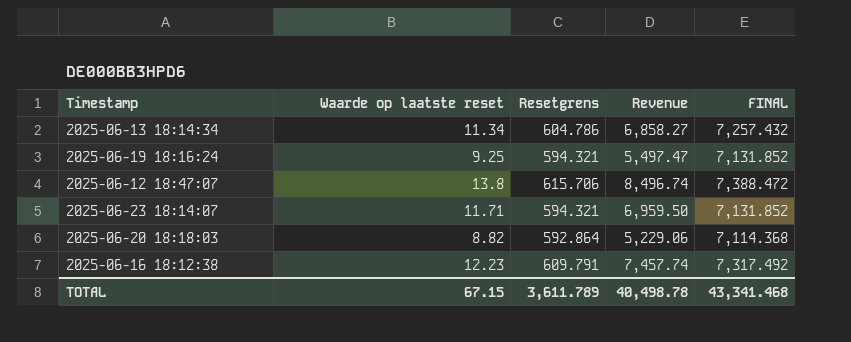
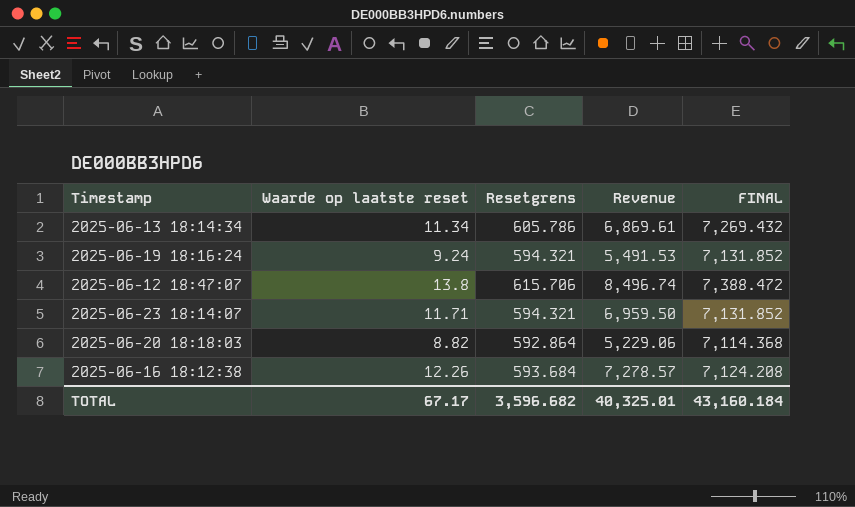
2025-06-13 18:14:34 | Resetgrens: 604.786 -> 605.786
2025-06-13 18:14:34 | Revenue: 6,858.27 -> 6,869.61
2025-06-13 18:14:34 | FINAL: 7,257.432 -> 7,269.432
2025-06-19 18:16:24 | Waarde op laatste reset: 9.25 -> 9.24
2025-06-19 18:16:24 | Revenue: 5,497.47 -> 5,491.53
2025-06-16 18:12:38 | Waarde op laatste reset: 12.23 -> 12.26
2025-06-16 18:12:38 | Resetgrens: 609.791 -> 593.684
2025-06-16 18:12:38 | Revenue: 7,457.74 -> 7,278.57
2025-06-16 18:12:38 | FINAL: 7,317.492 -> 7,124.208
TOTAL | Waarde op laatste reset: 67.15 -> 67.17
TOTAL | Resetgrens: 3,611.789 -> 3,596.682
TOTAL | Revenue: 40,498.78 -> 40,325.01
TOTAL | FINAL: 43,341.468 -> 43,160.184

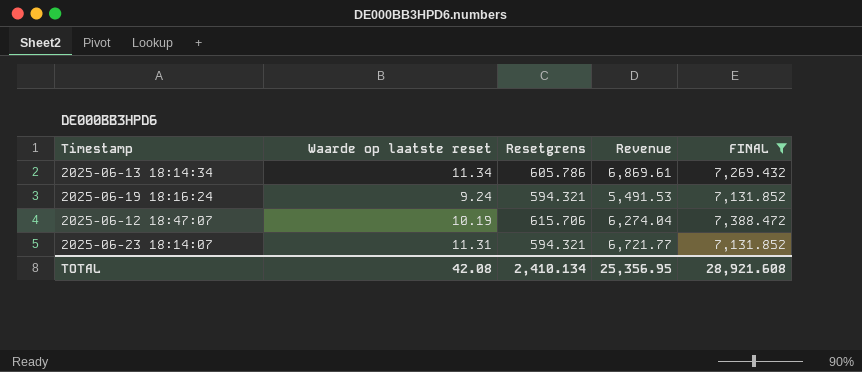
filter: none -> FINAL >= 7,131.852
2025-06-12 18:47:07 | Waarde op laatste reset: 13.8 -> 10.19
2025-06-12 18:47:07 | Revenue: 8,496.74 -> 6,274.04
2025-06-23 18:14:07 | Waarde op laatste reset: 11.71 -> 11.31
2025-06-23 18:14:07 | Revenue: 6,959.50 -> 6,721.77
TOTAL | Waarde op laatste reset: 67.17 -> 42.08
TOTAL | Resetgrens: 3,596.682 -> 2,410.134
TOTAL | Revenue: 40,325.01 -> 25,356.95
TOTAL | FINAL: 43,160.184 -> 28,921.608

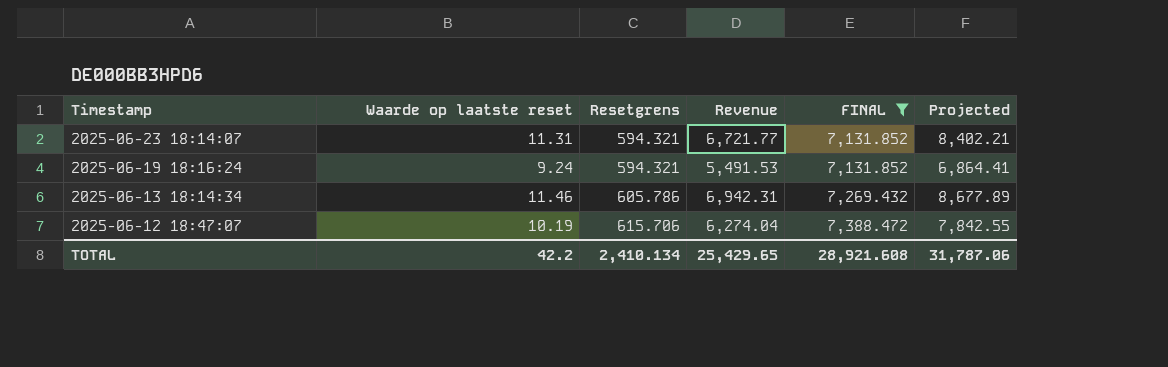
row order: none -> Timestamp descending
column Projected | formula: none -> [Revenue] * 1.25
2025-06-13 18:14:34 | Waarde op laatste reset: 11.34 -> 11.46
2025-06-13 18:14:34 | Revenue: 6,869.61 -> 6,942.31
TOTAL | Waarde op laatste reset: 42.08 -> 42.2
TOTAL | Revenue: 25,356.95 -> 25,429.65

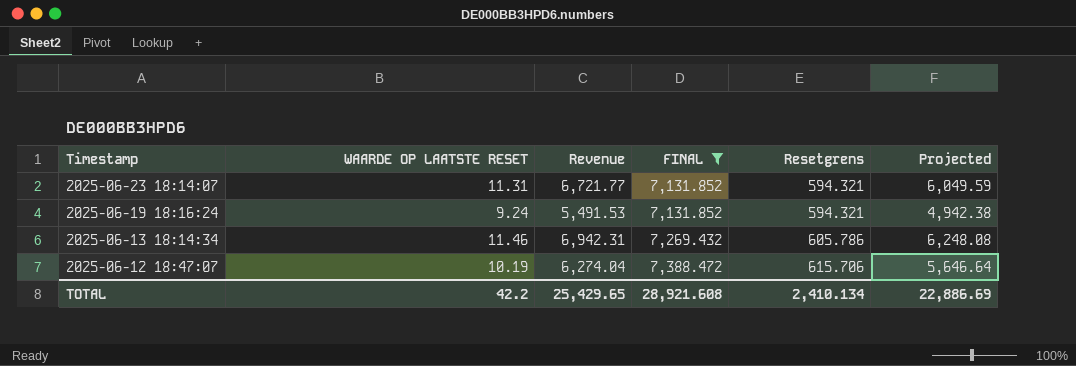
column name: Waarde op laatste reset -> WAARDE OP LAATSTE RESET
column Resetgrens | position: 3 -> 5
column Projected | formula: [Revenue] * 1.25 -> [Revenue] * 0.9
TOTAL | Projected: 31,787.06 -> 22,886.69

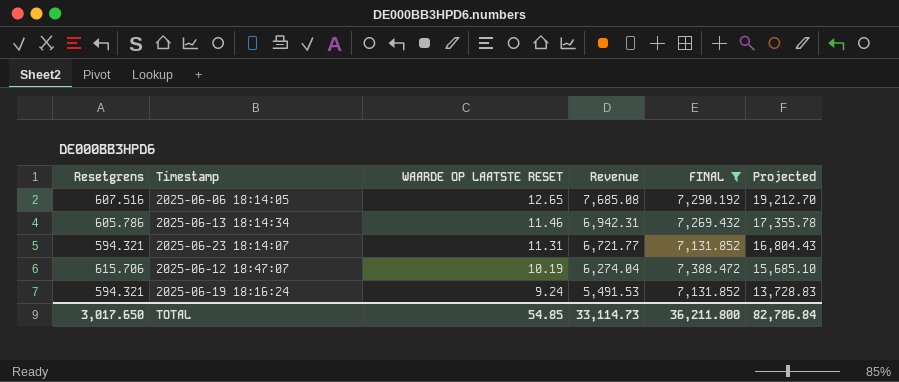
row order: Timestamp descending -> WAARDE OP LAATSTE RESET descending
column Resetgrens | position: 5 -> 1
column Projected | formula: [Revenue] * 0.9 -> [Revenue] * 2.5
row 2025-06-06 18:14:05: none -> 607.516 | 12.65 | 7,685.08 | 7,290.192 | 19,212.70
TOTAL | Resetgrens: 2,410.134 -> 3,017.650
TOTAL | WAARDE OP LAATSTE RESET: 42.2 -> 54.85
TOTAL | Revenue: 25,429.65 -> 33,114.73
TOTAL | FINAL: 28,921.608 -> 36,211.800
TOTAL | Projected: 22,886.69 -> 82,786.84

